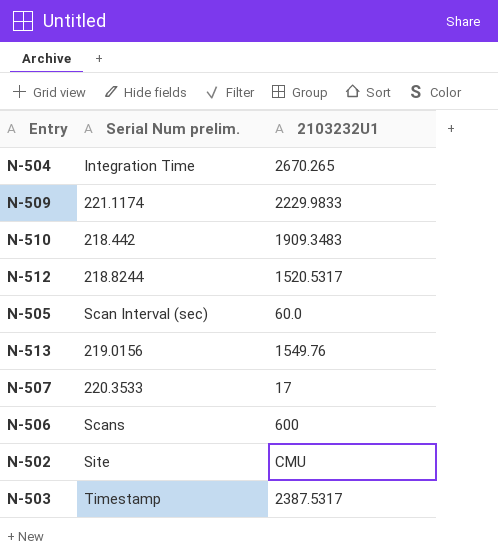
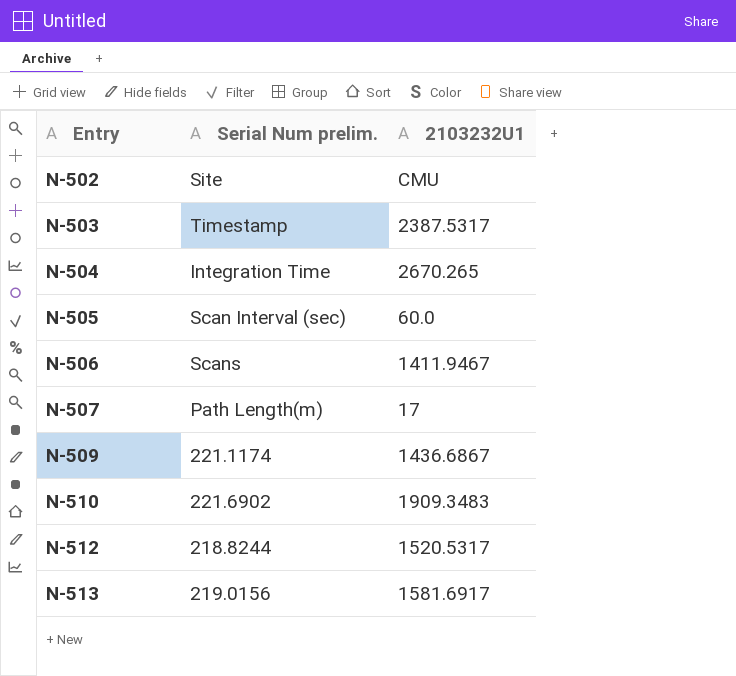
row order: none -> Entry ascending
N-506 | 2103232U1: 600 -> 1411.9467
N-507 | Serial Num prelim.: 220.3533 -> Path Length(m)
N-509 | 2103232U1: 2229.9833 -> 1436.6867
N-510 | Serial Num prelim.: 218.442 -> 221.6902
N-513 | 2103232U1: 1549.76 -> 1581.6917

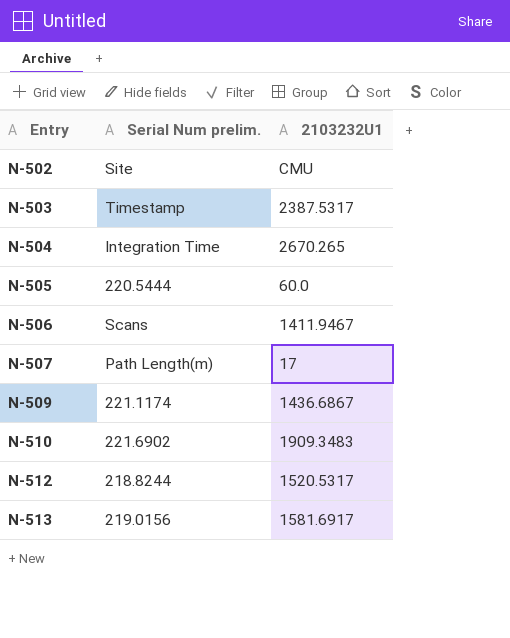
N-505 | Serial Num prelim.: Scan Interval (sec) -> 220.5444

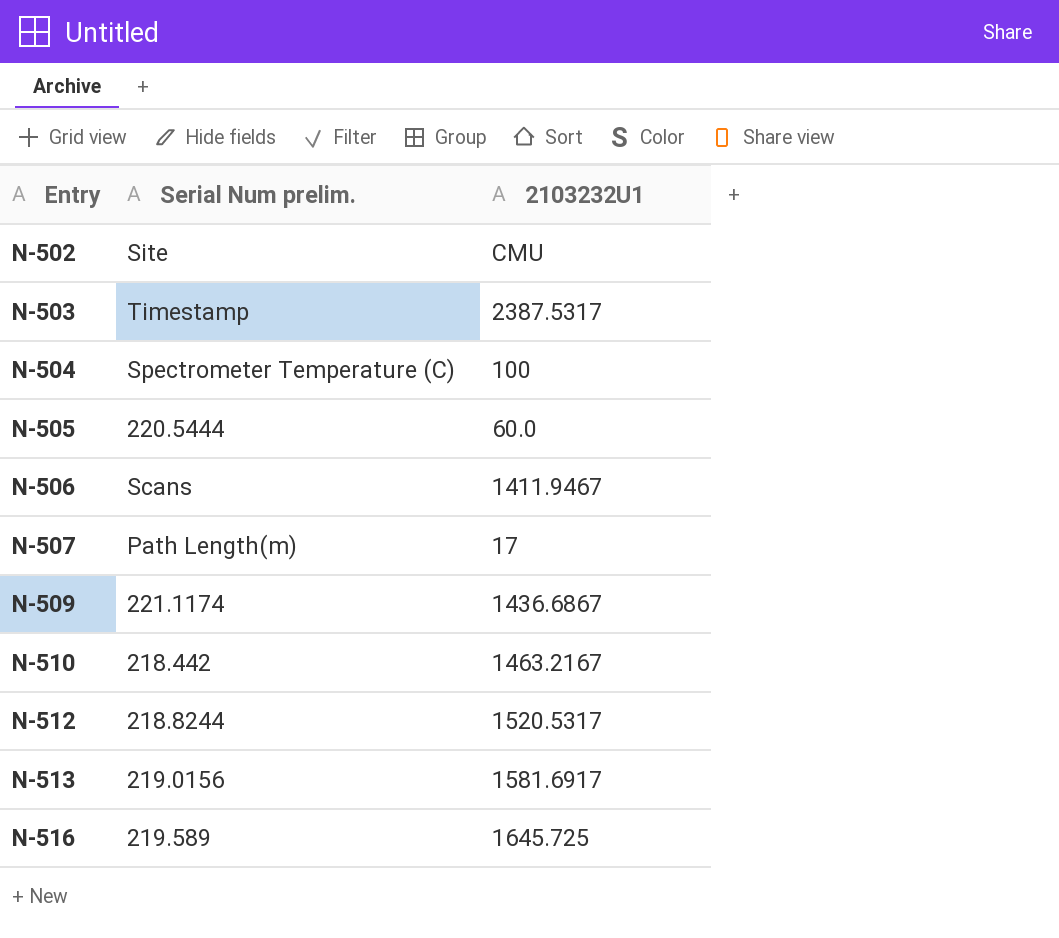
N-504 | Serial Num prelim.: Integration Time -> Spectrometer Temperature (C)
N-504 | 2103232U1: 2670.265 -> 100
N-510 | Serial Num prelim.: 221.6902 -> 218.442
N-510 | 2103232U1: 1909.3483 -> 1463.2167
row N-516: none -> 219.589 | 1645.725

